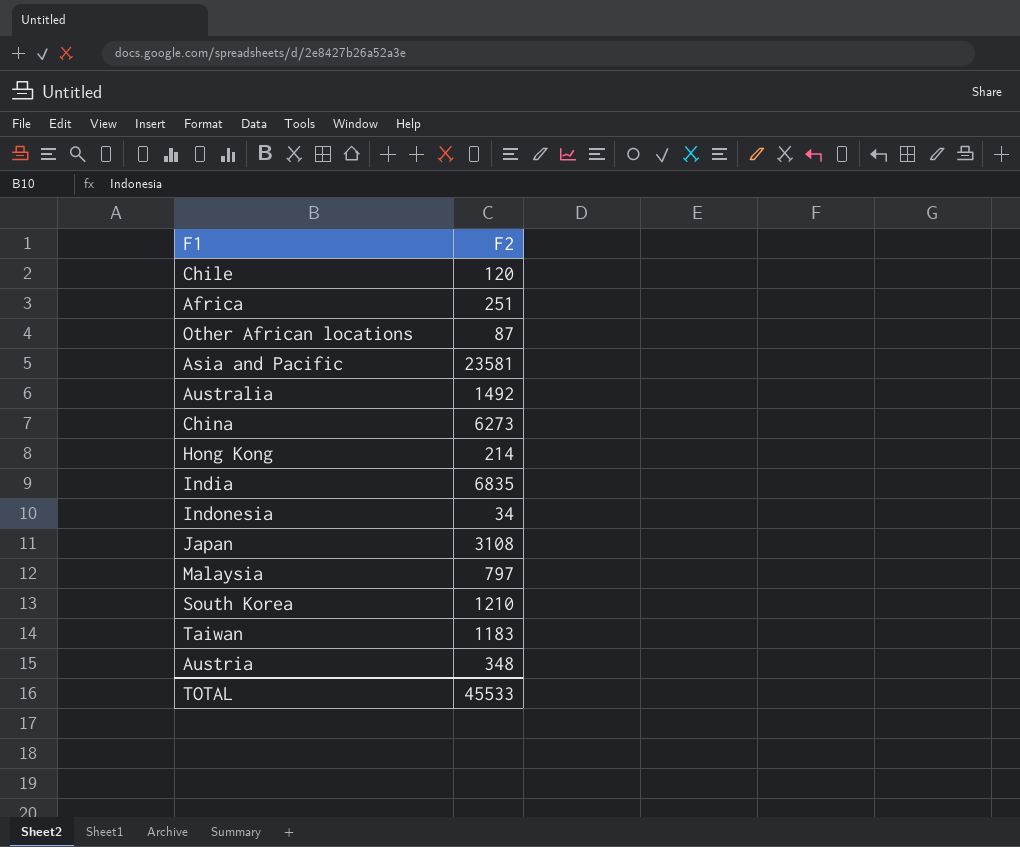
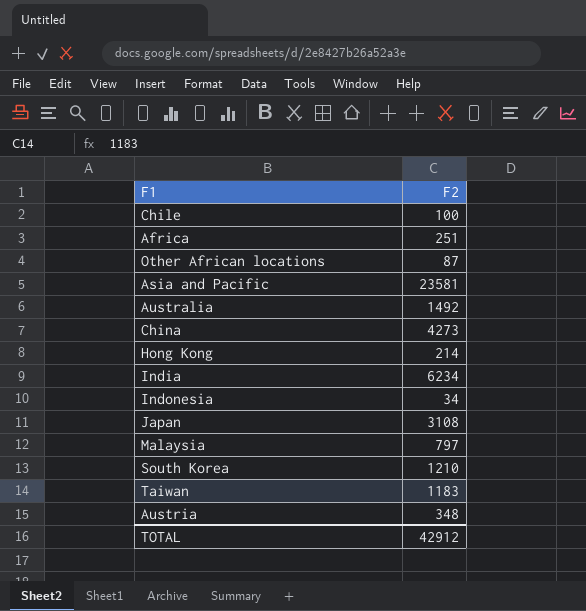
Chile | F2: 120 -> 100
China | F2: 6273 -> 4273
India | F2: 6835 -> 6234
TOTAL | F2: 45533 -> 42912

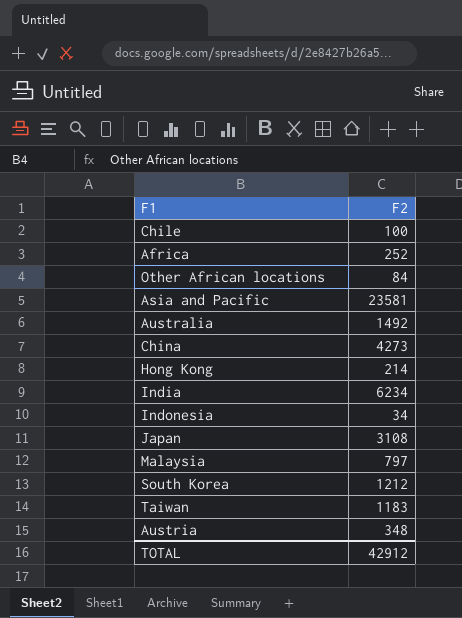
Africa | F2: 251 -> 252
Other African locations | F2: 87 -> 84
South Korea | F2: 1210 -> 1212

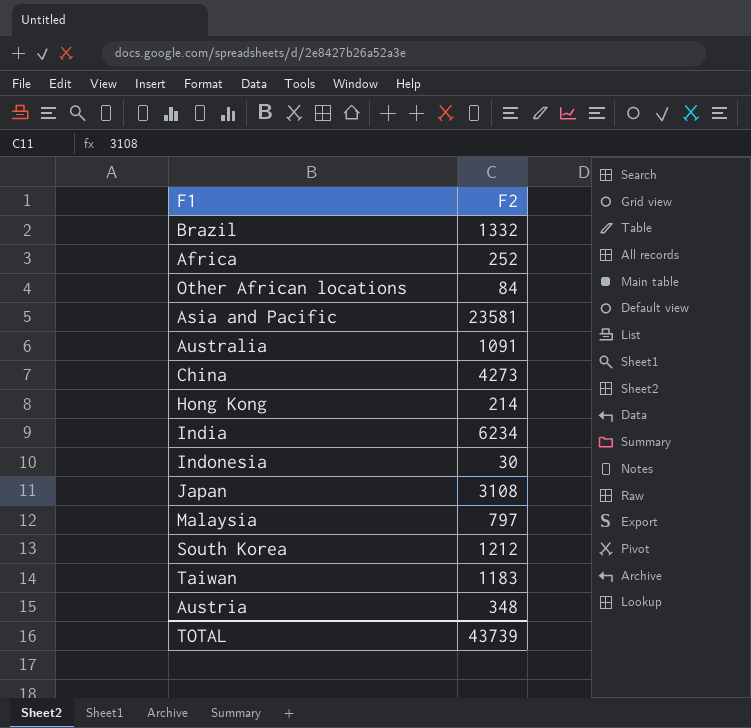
row Chile: 100 -> none
row Brazil: none -> 1332
Australia | F2: 1492 -> 1091
Indonesia | F2: 34 -> 30
TOTAL | F2: 42912 -> 43739

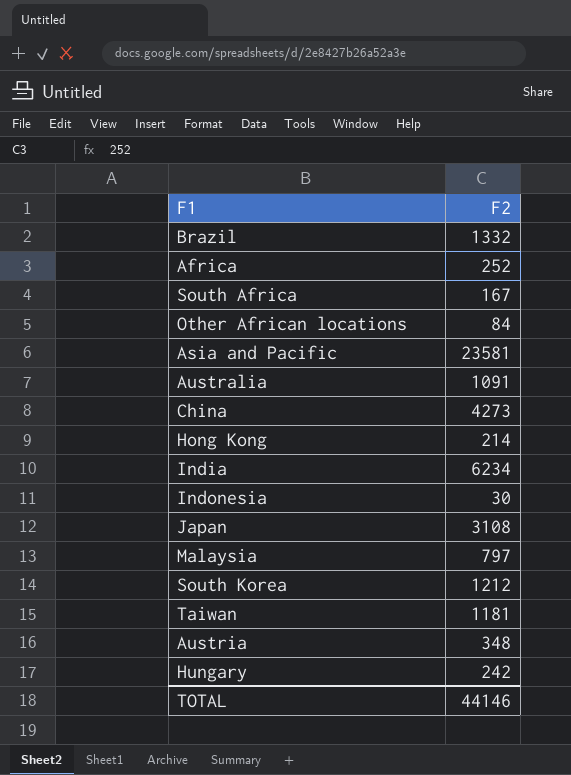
row South Africa: none -> 167
Taiwan | F2: 1183 -> 1181
row Hungary: none -> 242
TOTAL | F2: 43739 -> 44146

